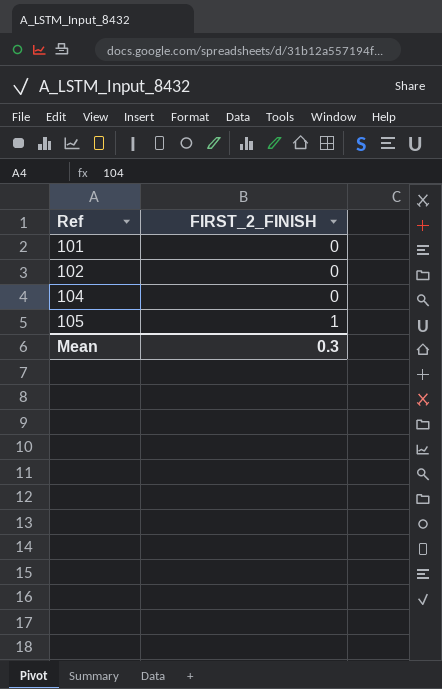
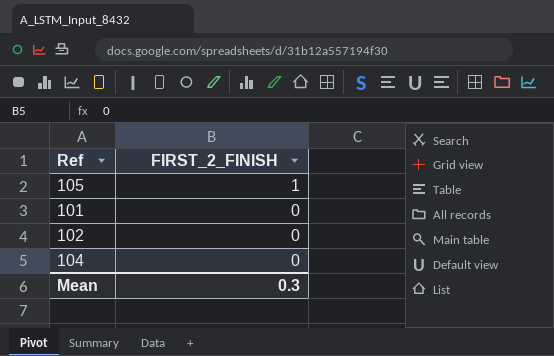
row order: Ref ascending -> FIRST_2_FINISH descending

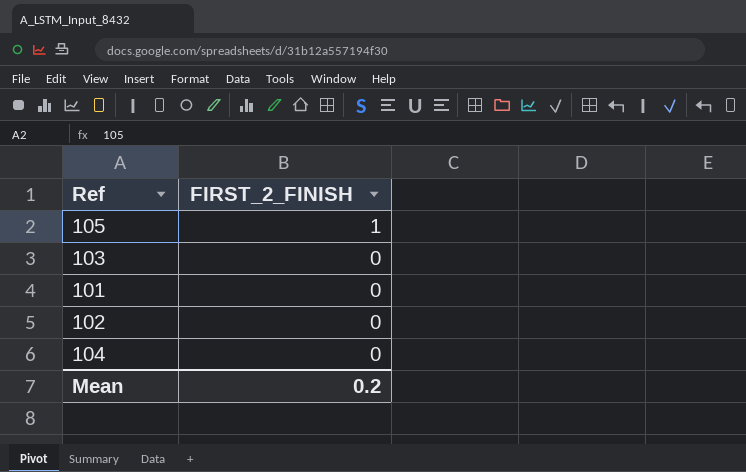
row 103: none -> 0
Mean | FIRST_2_FINISH: 0.3 -> 0.2

